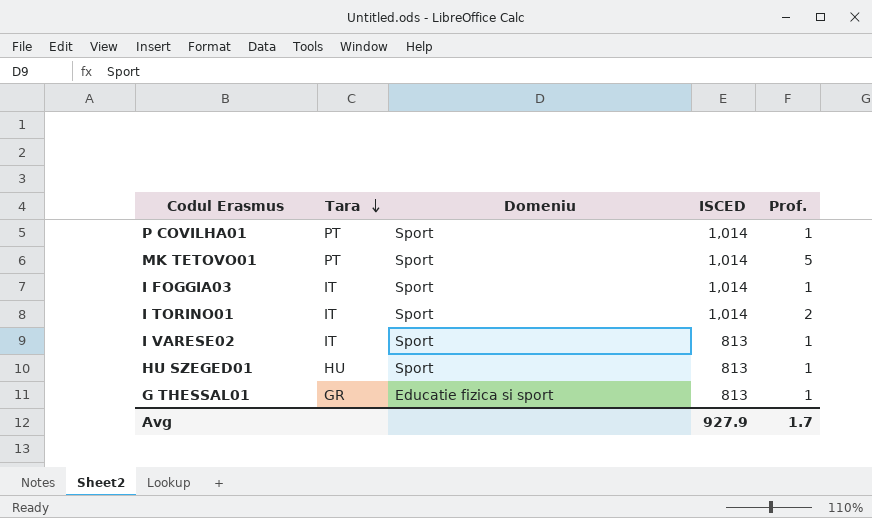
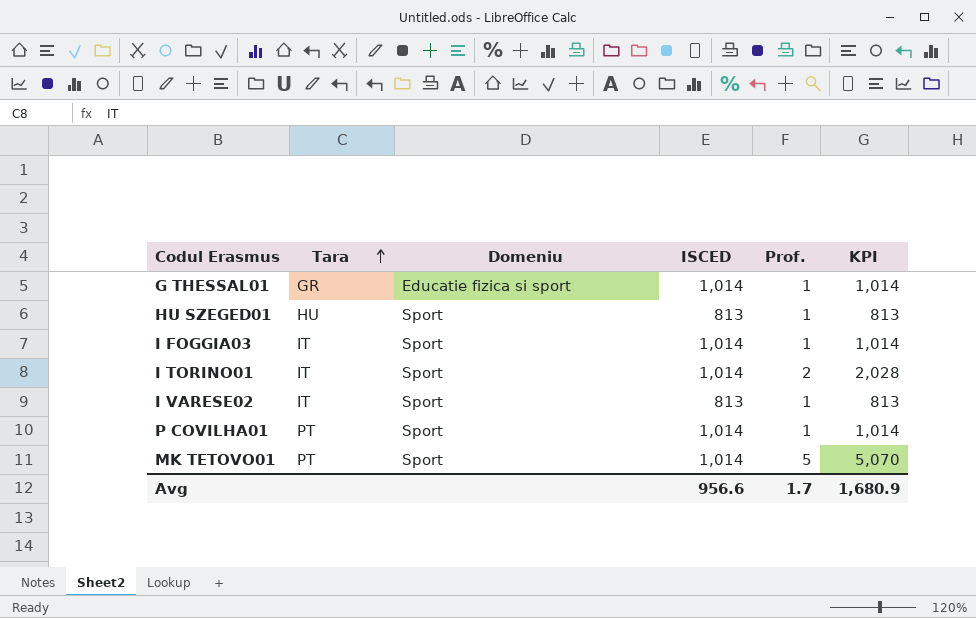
row order: Tara descending -> Tara ascending
column KPI | formula: none -> [ISCED] * [Prof.]
G THESSAL01 | ISCED: 813 -> 1,014
Avg | ISCED: 927.9 -> 956.6

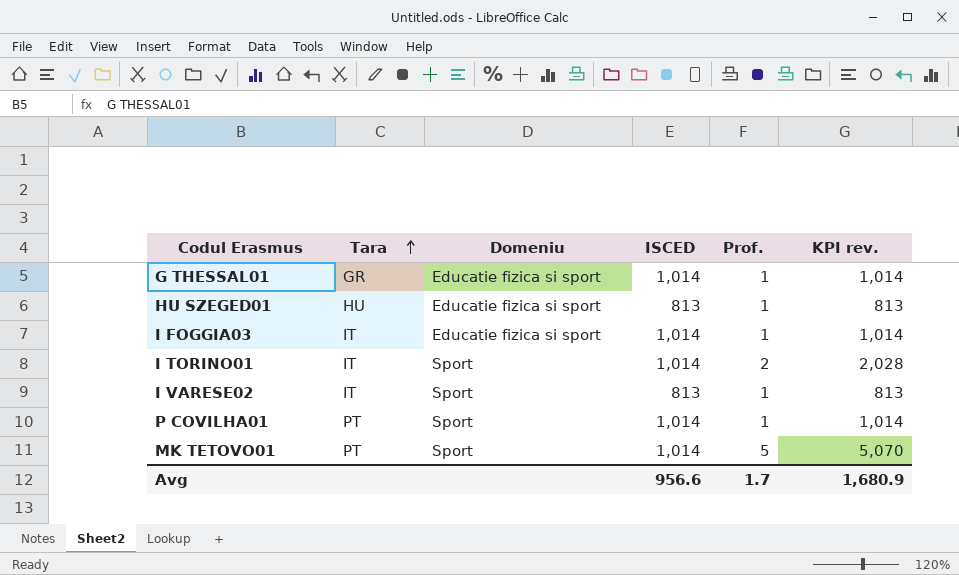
column name: KPI -> KPI rev.
HU SZEGED01 | Domeniu: Sport -> Educatie fizica si sport
I FOGGIA03 | Domeniu: Sport -> Educatie fizica si sport

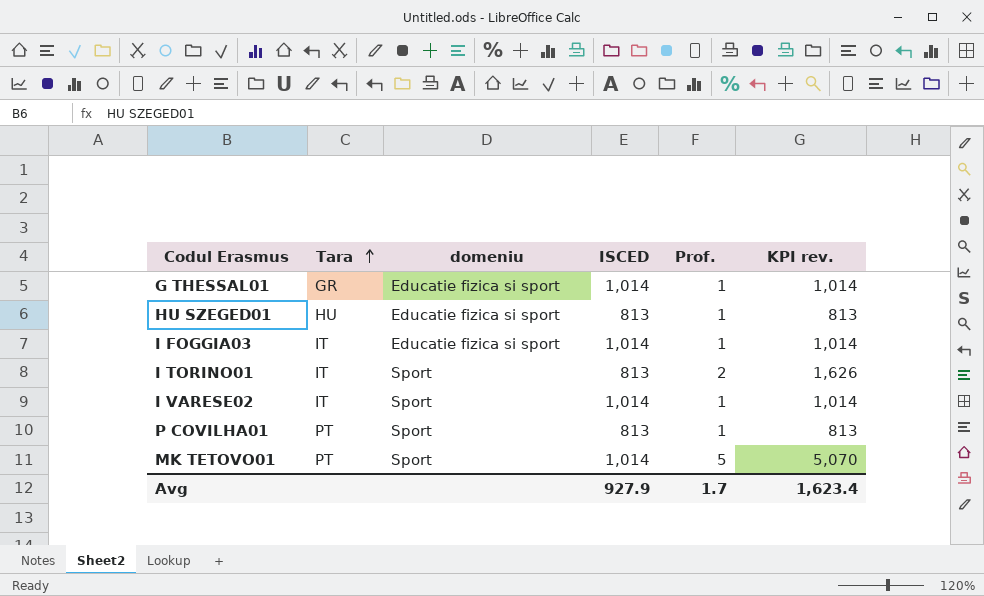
column name: Domeniu -> domeniu
I TORINO01 | ISCED: 1,014 -> 813
I TORINO01 | KPI rev.: 2,028 -> 1,626
I VARESE02 | ISCED: 813 -> 1,014
I VARESE02 | KPI rev.: 813 -> 1,014
P COVILHA01 | ISCED: 1,014 -> 813
P COVILHA01 | KPI rev.: 1,014 -> 813
Avg | ISCED: 956.6 -> 927.9
Avg | KPI rev.: 1,680.9 -> 1,623.4

